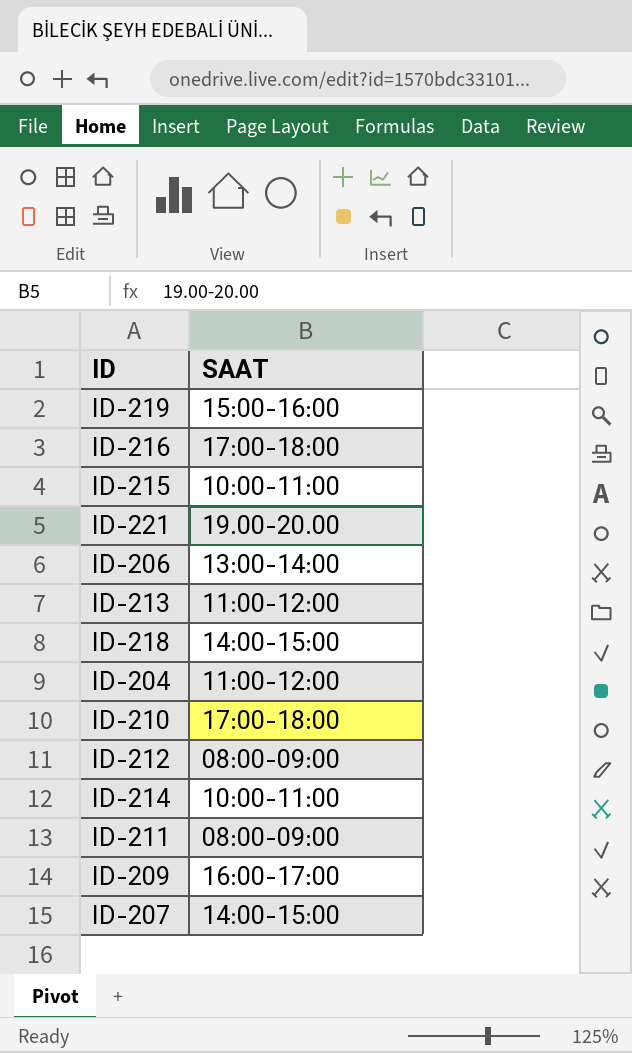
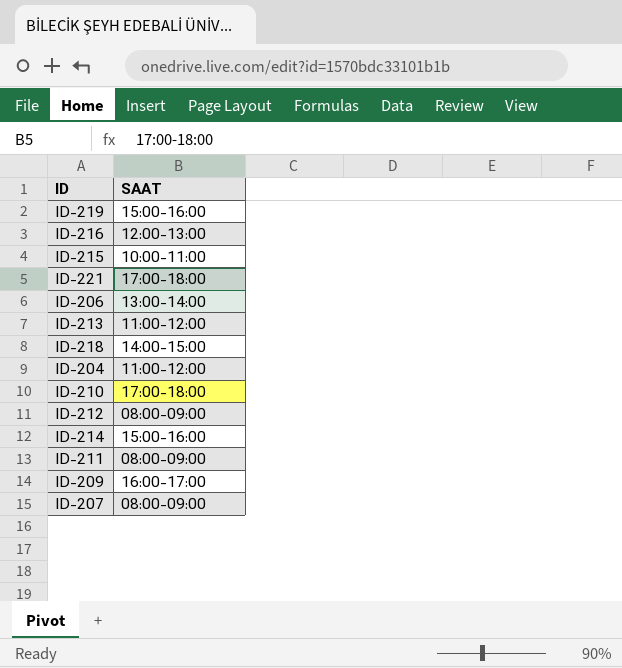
ID-216 | SAAT: 17:00-18:00 -> 12:00-13:00
ID-221 | SAAT: 19.00-20.00 -> 17:00-18:00
ID-214 | SAAT: 10:00-11:00 -> 15:00-16:00
ID-207 | SAAT: 14:00-15:00 -> 08:00-09:00

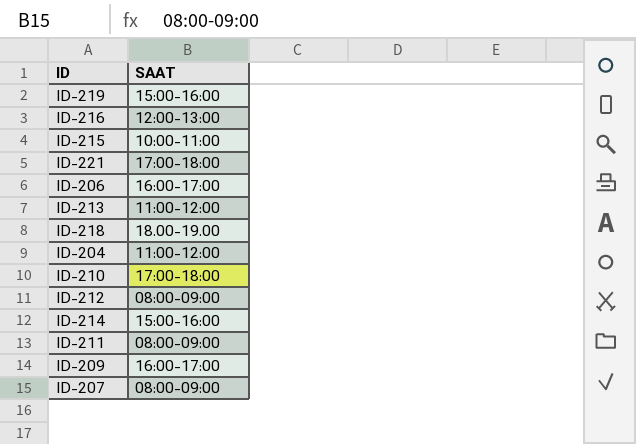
ID-206 | SAAT: 13:00-14:00 -> 16:00-17:00
ID-218 | SAAT: 14:00-15:00 -> 18.00-19.00

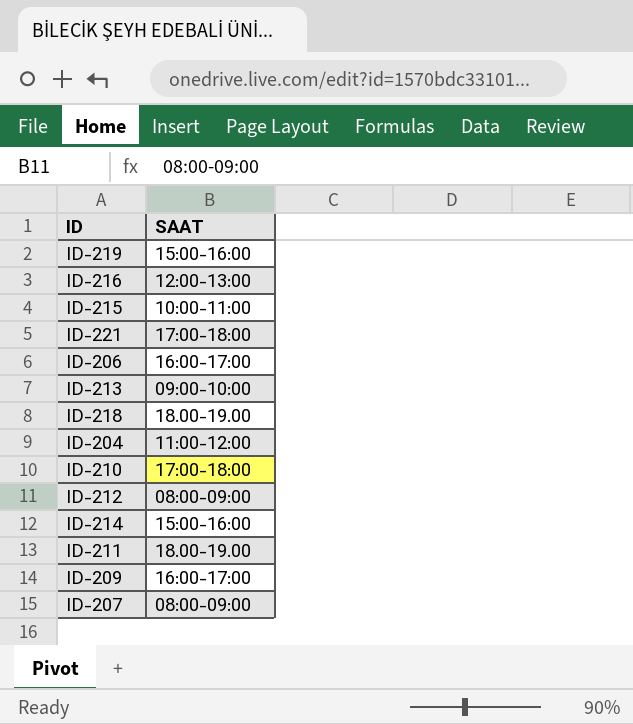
ID-213 | SAAT: 11:00-12:00 -> 09:00-10:00
ID-211 | SAAT: 08:00-09:00 -> 18.00-19.00

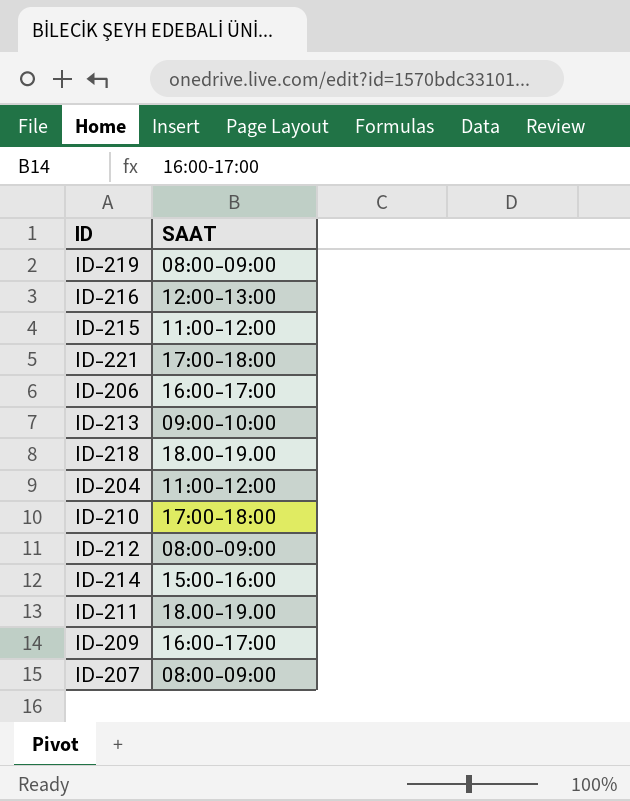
ID-219 | SAAT: 15:00-16:00 -> 08:00-09:00
ID-215 | SAAT: 10:00-11:00 -> 11:00-12:00

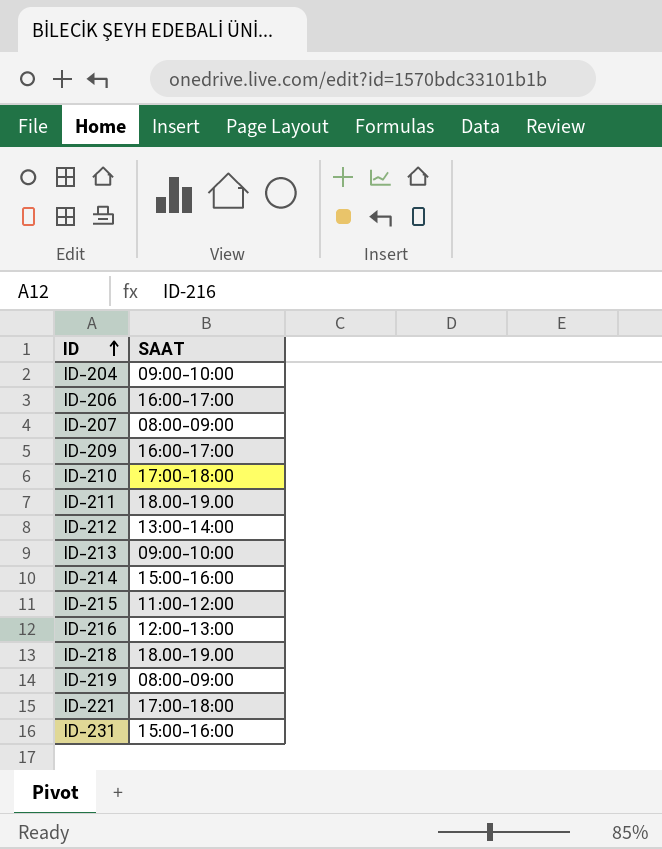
row order: none -> ID ascending
ID-204 | SAAT: 11:00-12:00 -> 09:00-10:00
ID-212 | SAAT: 08:00-09:00 -> 13:00-14:00
row ID-231: none -> 15:00-16:00

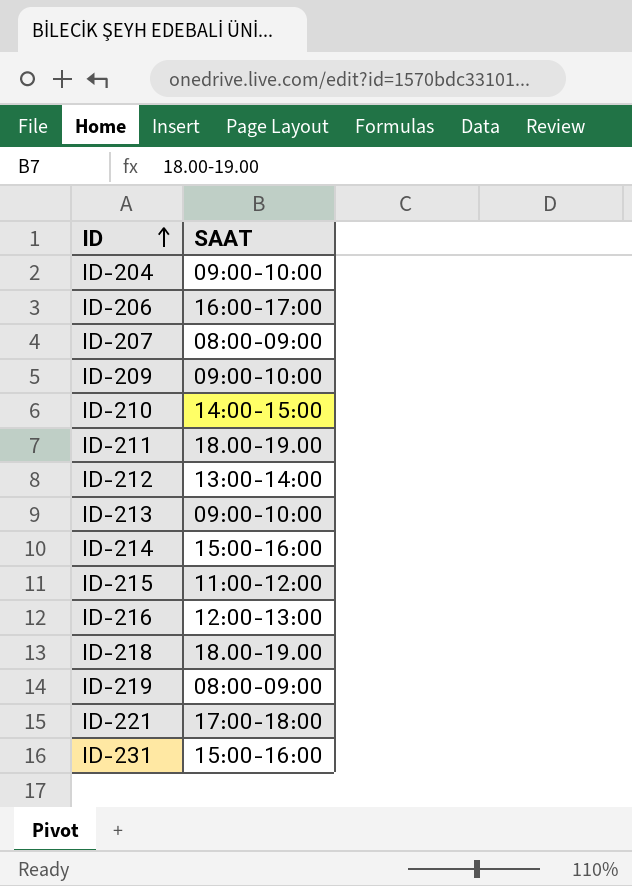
ID-209 | SAAT: 16:00-17:00 -> 09:00-10:00
ID-210 | SAAT: 17:00-18:00 -> 14:00-15:00

